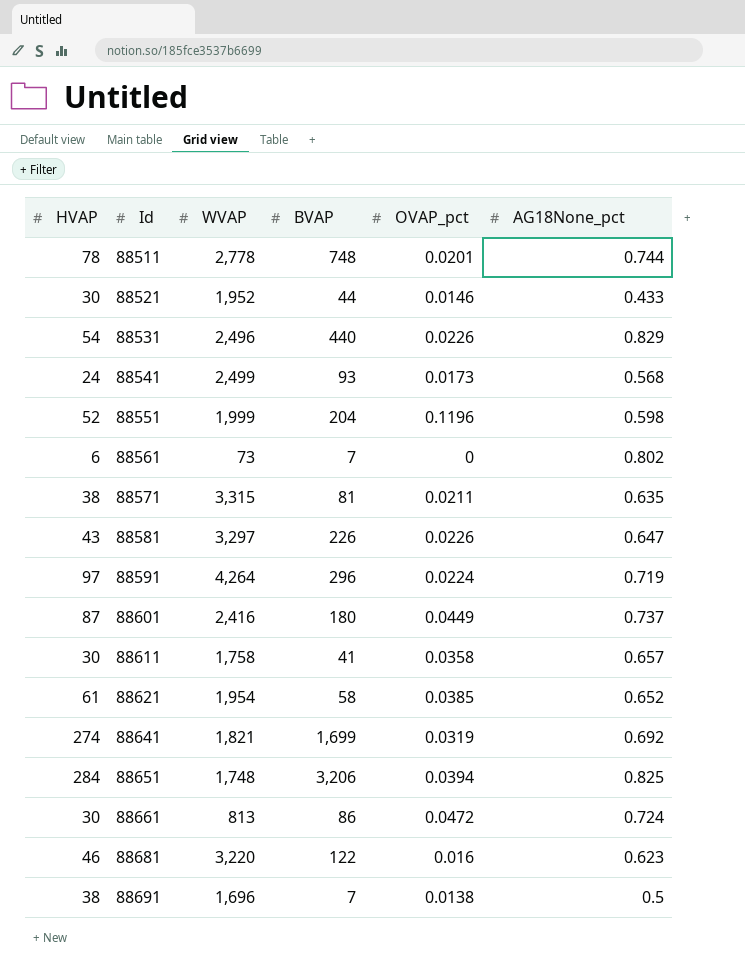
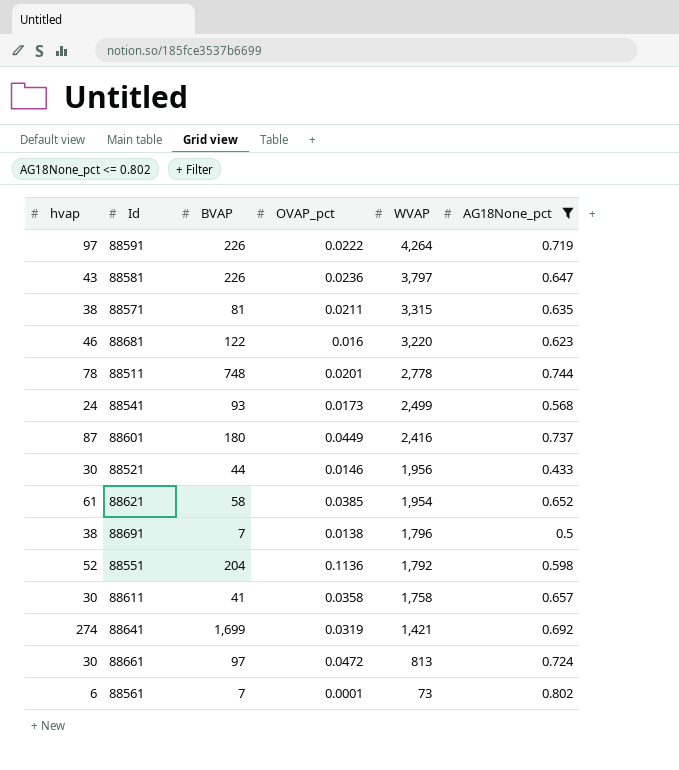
filter: none -> AG18None_pct <= 0.802
row order: Id ascending -> WVAP descending
column name: HVAP -> hvap
column WVAP | position: 3 -> 5
88591 | BVAP: 296 -> 226
88591 | OVAP_pct: 0.0224 -> 0.0222
88581 | OVAP_pct: 0.0226 -> 0.0236
88581 | WVAP: 3,297 -> 3,797
88521 | WVAP: 1,952 -> 1,956
88691 | WVAP: 1,696 -> 1,796
88551 | OVAP_pct: 0.1196 -> 0.1136
88551 | WVAP: 1,999 -> 1,792
88641 | WVAP: 1,821 -> 1,421
88661 | BVAP: 86 -> 97
88561 | OVAP_pct: 0 -> 0.0001

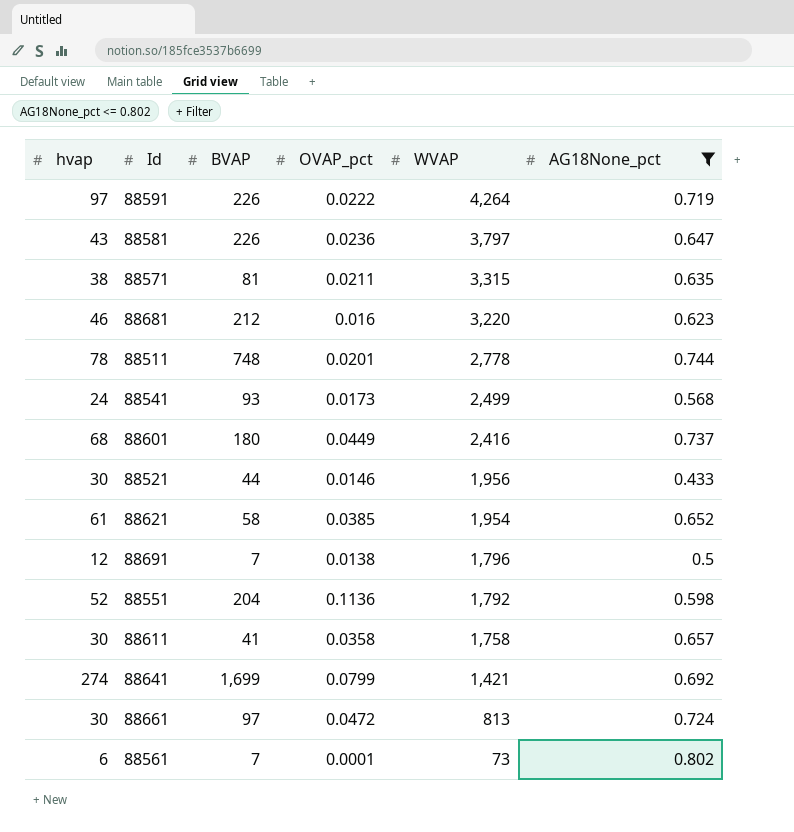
88681 | BVAP: 122 -> 212
88601 | hvap: 87 -> 68
88691 | hvap: 38 -> 12
88641 | OVAP_pct: 0.0319 -> 0.0799

